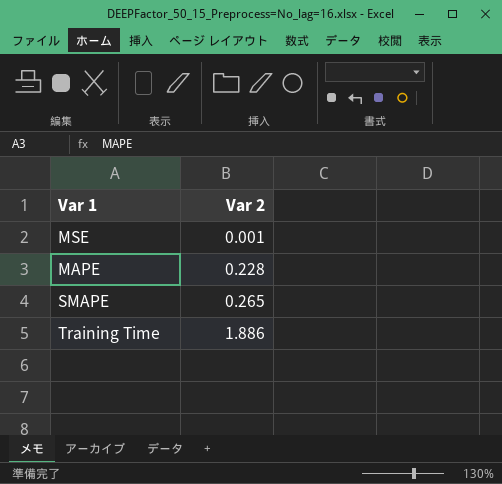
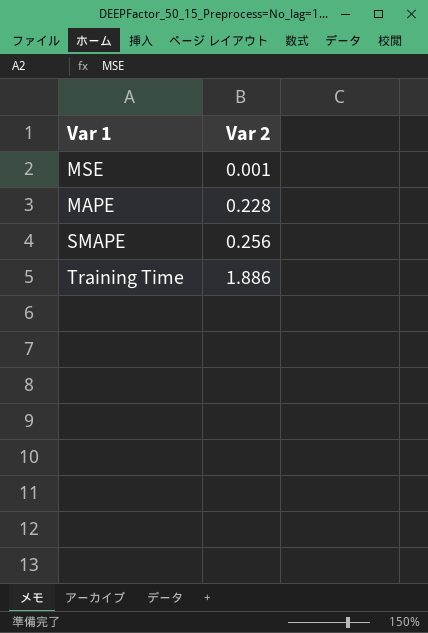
SMAPE | Var 2: 0.265 -> 0.256

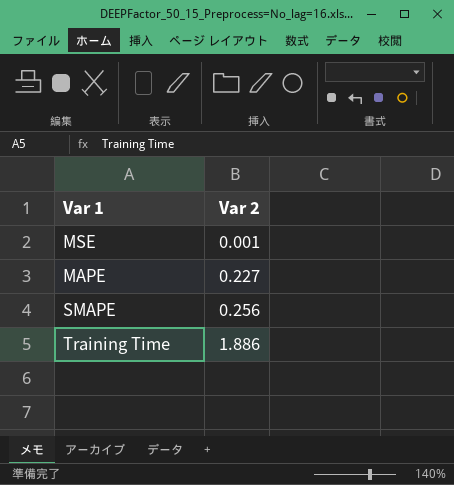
MAPE | Var 2: 0.228 -> 0.227

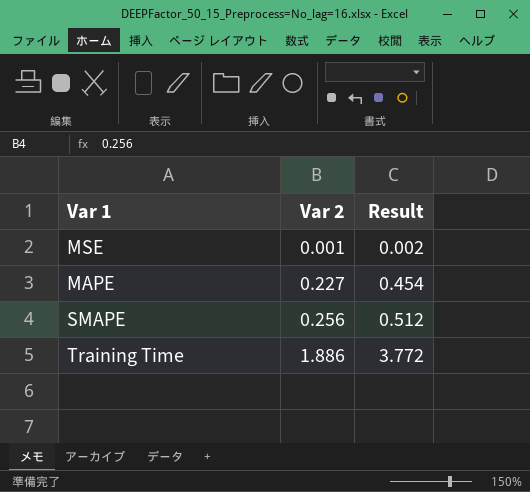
column Result | formula: none -> [Var 2] * 2

